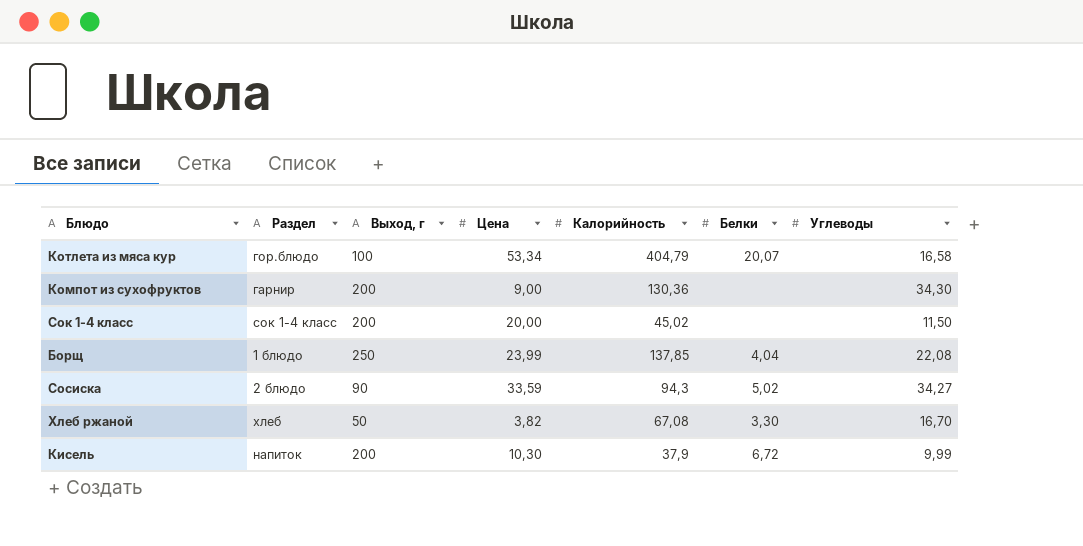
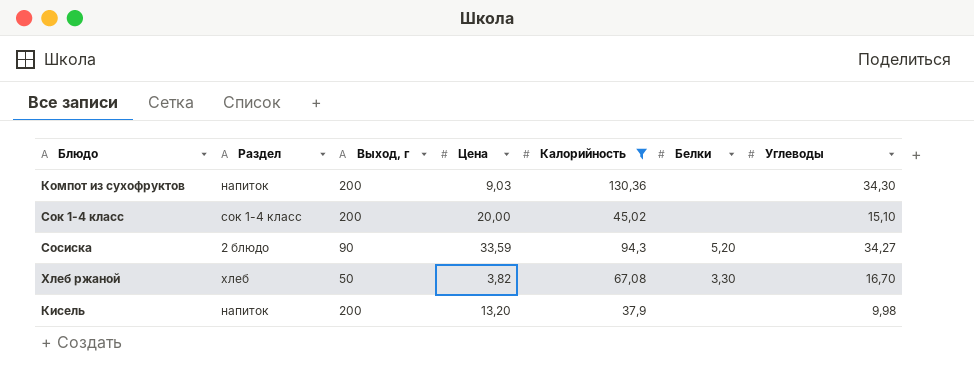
filter: none -> Калорийность <= 130,36
Компот из сухофруктов | Раздел: гарнир -> напиток
Компот из сухофруктов | Цена: 9,00 -> 9,03
Сок 1-4 класс | Углеводы: 11,50 -> 15,10
Сосиска | Белки: 5,02 -> 5,20
Кисель | Цена: 10,30 -> 13,20
Кисель | Белки: 6,72 -> none
Кисель | Углеводы: 9,99 -> 9,98

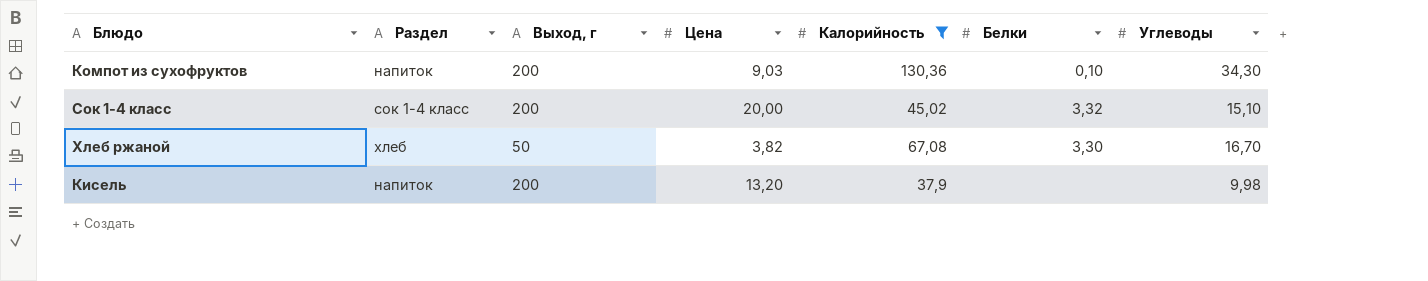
row Сосиска: 2 блюдо | 90 | 33,59 | 94,3 | 5,20 | 34,27 -> none
Компот из сухофруктов | Белки: none -> 0,10
Сок 1-4 класс | Белки: none -> 3,32

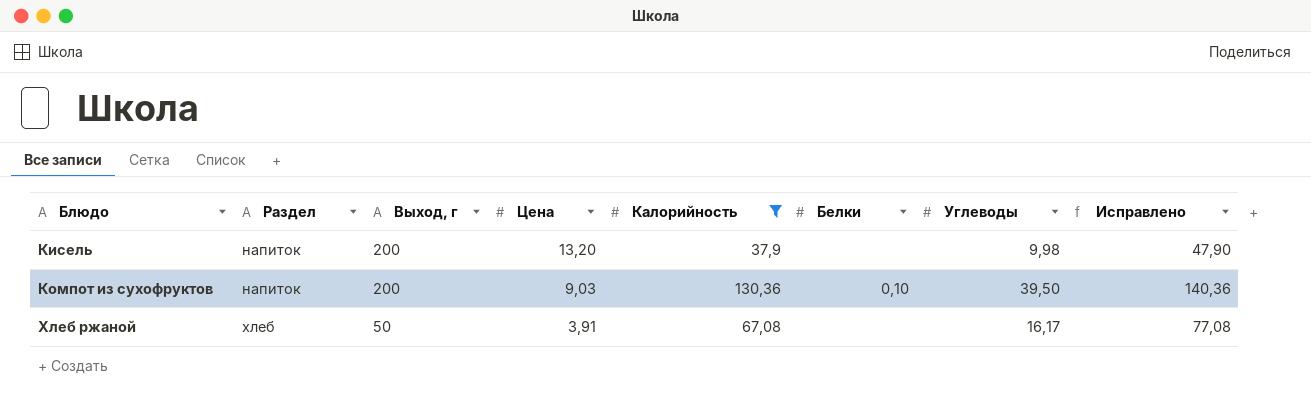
row order: none -> Блюдо ascending
column Исправлено | formula: none -> [Калорийность] + 10
row Сок 1-4 класс: сок 1-4 класс | 200 | 20,00 | 45,02 | 3,32 | 15,10 -> none
Компот из сухофруктов | Углеводы: 34,30 -> 39,50
Хлеб ржаной | Цена: 3,82 -> 3,91
Хлеб ржаной | Белки: 3,30 -> none
Хлеб ржаной | Углеводы: 16,70 -> 16,17

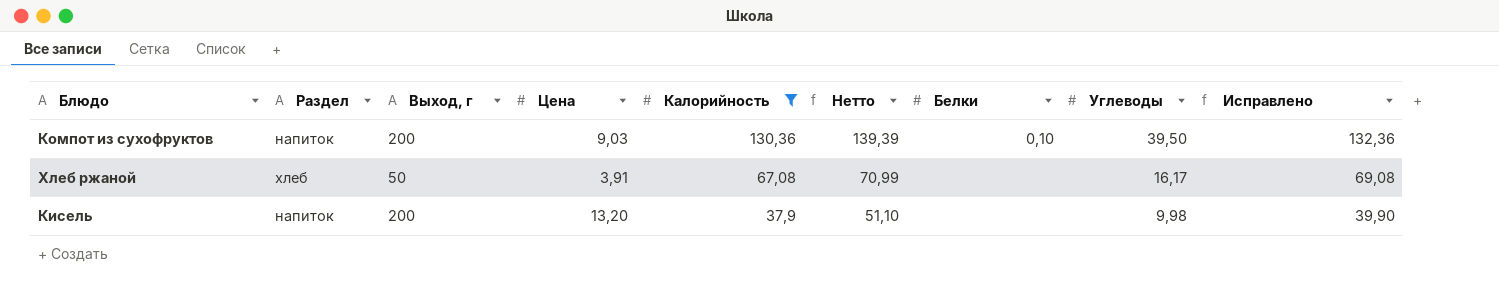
row order: Блюдо ascending -> Калорийность descending
column Нетто | formula: none -> [Цена] + [Калорийность]
column Исправлено | formula: [Калорийность] + 10 -> [Калорийность] + 2

